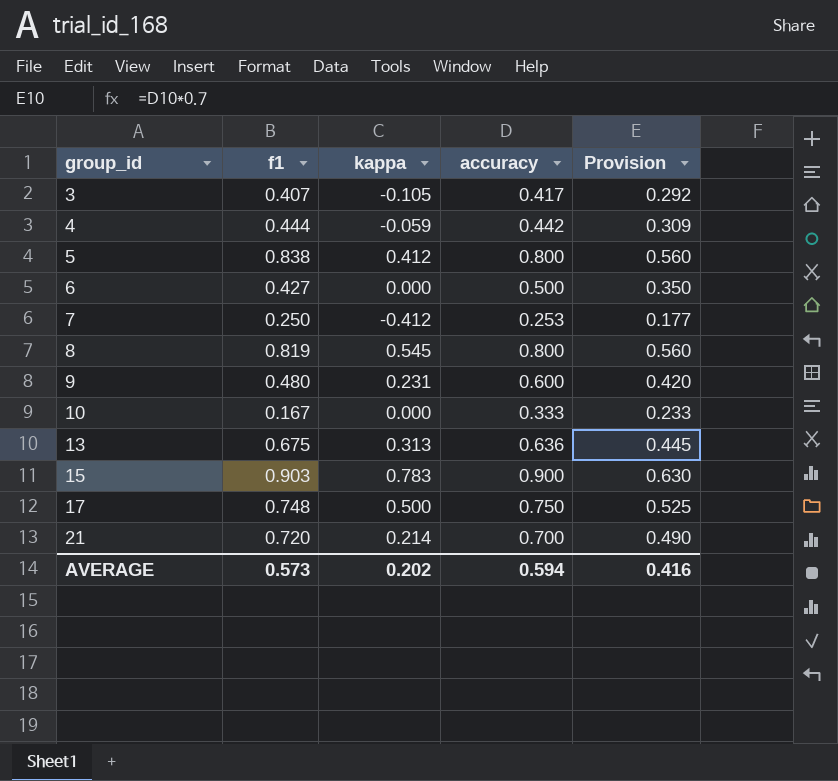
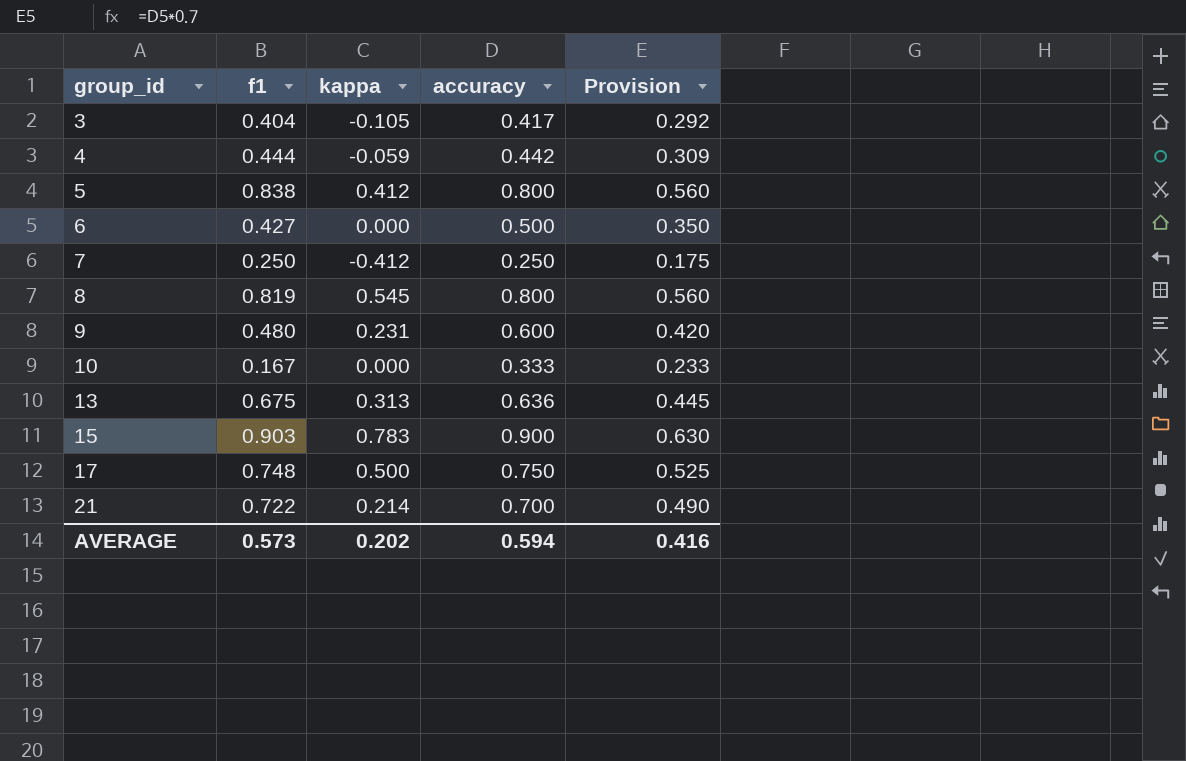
3 | f1: 0.407 -> 0.404
7 | accuracy: 0.253 -> 0.250
7 | Provision: 0.177 -> 0.175
21 | f1: 0.720 -> 0.722

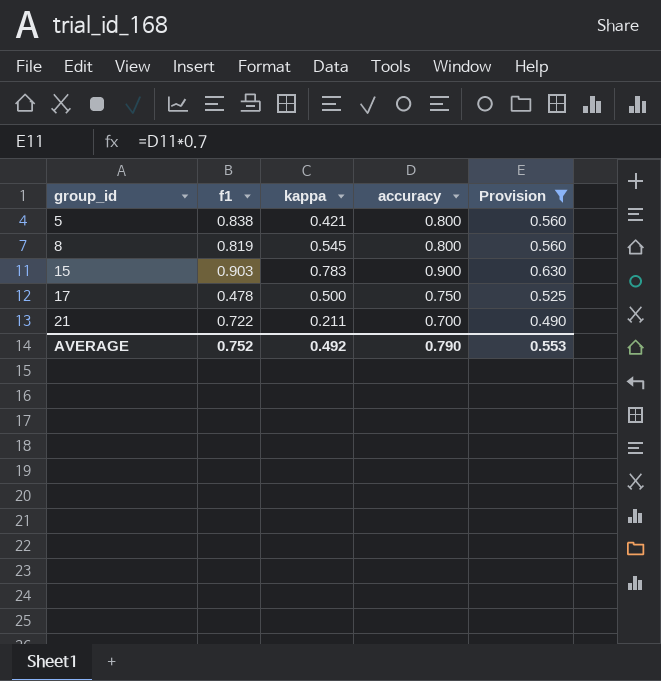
filter: none -> Provision >= 0.490
5 | kappa: 0.412 -> 0.421
17 | f1: 0.748 -> 0.478
21 | kappa: 0.214 -> 0.211
AVERAGE | f1: 0.573 -> 0.752
AVERAGE | kappa: 0.202 -> 0.492
AVERAGE | accuracy: 0.594 -> 0.790
AVERAGE | Provision: 0.416 -> 0.553

